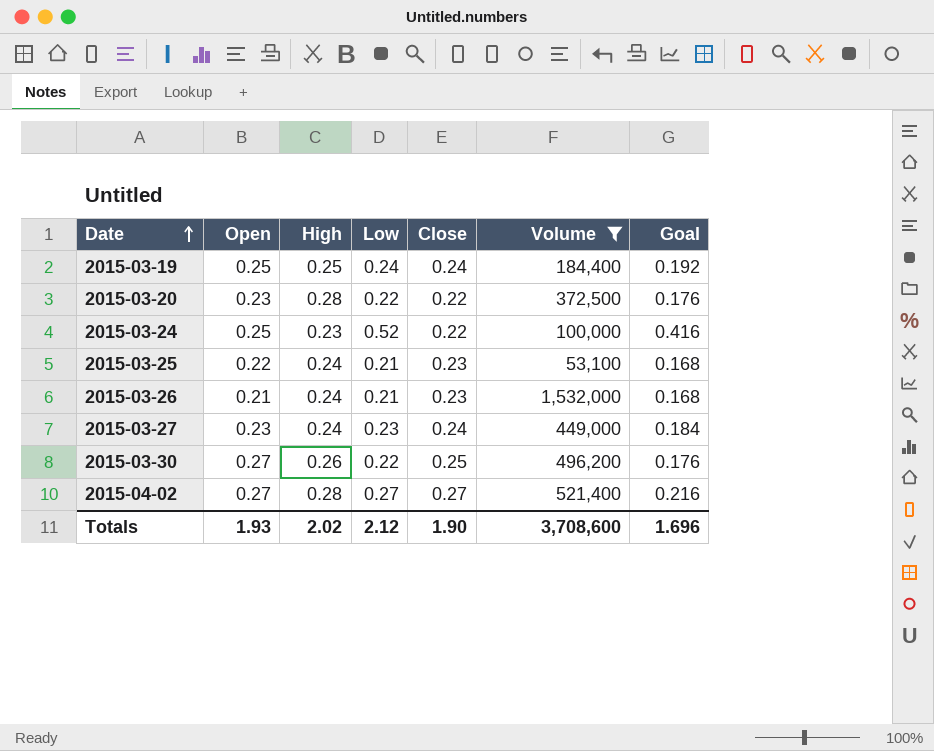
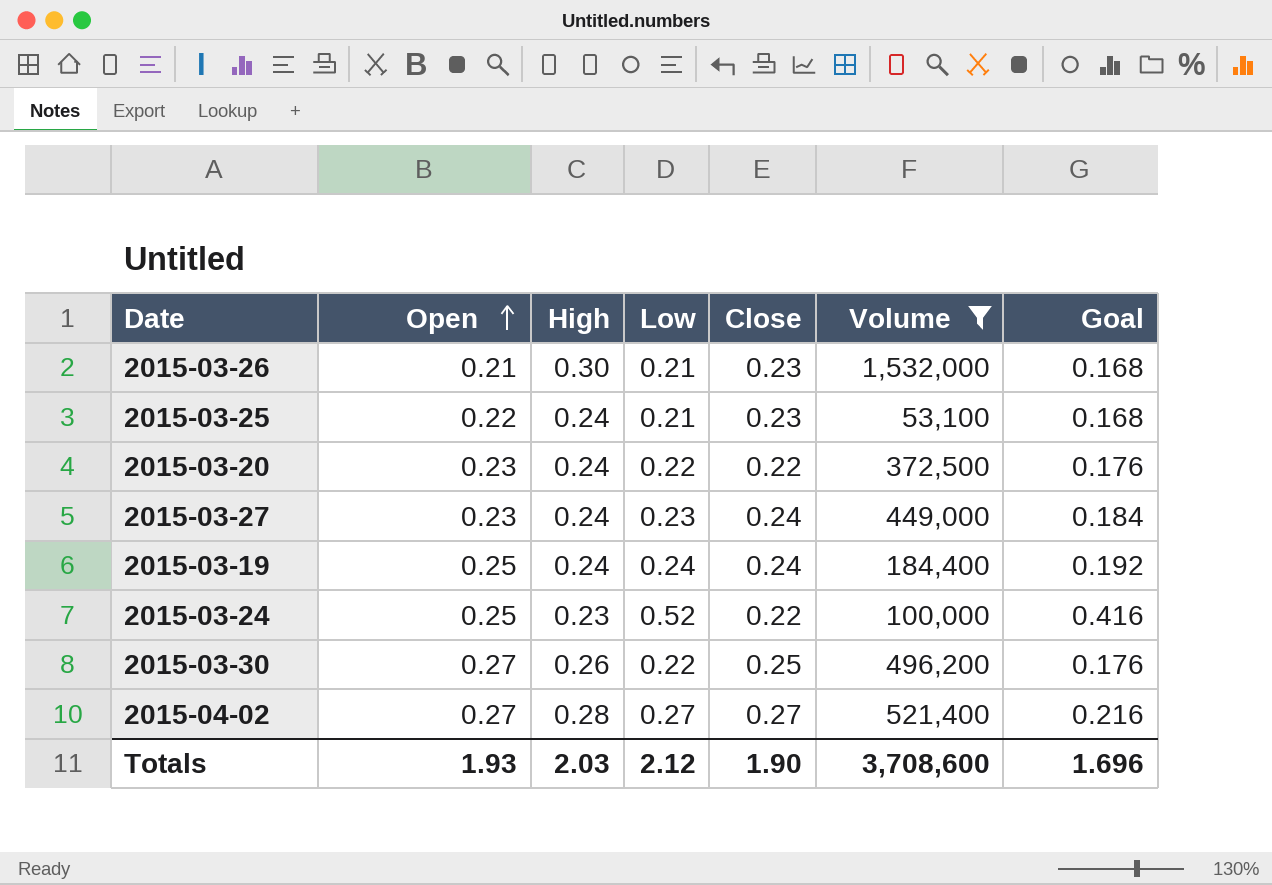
row order: Date ascending -> Open ascending
2015-03-26 | High: 0.24 -> 0.30
2015-03-20 | High: 0.28 -> 0.24
2015-03-19 | High: 0.25 -> 0.24
Totals | High: 2.02 -> 2.03

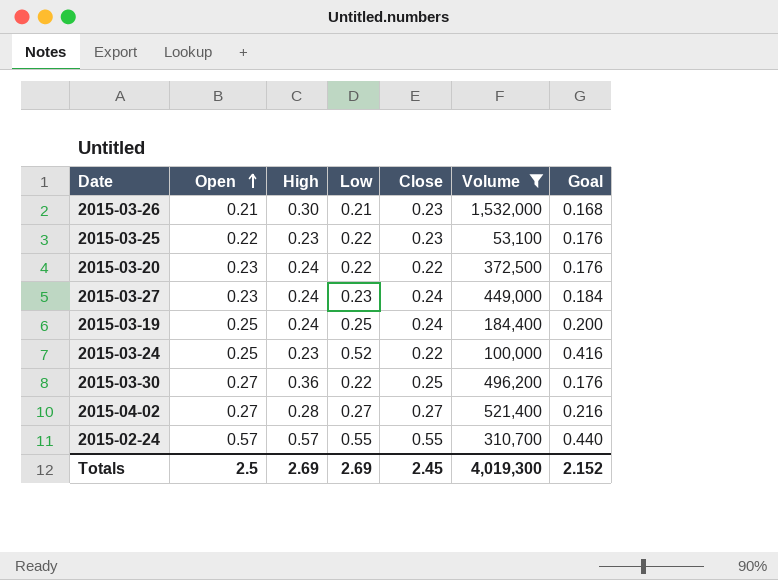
2015-03-25 | High: 0.24 -> 0.23
2015-03-25 | Low: 0.21 -> 0.22
2015-03-25 | Goal: 0.168 -> 0.176
2015-03-19 | Low: 0.24 -> 0.25
2015-03-19 | Goal: 0.192 -> 0.200
2015-03-30 | High: 0.26 -> 0.36
row 2015-02-24: none -> 0.57 | 0.57 | 0.55 | 0.55 | 310,700 | 0.440
Totals | Open: 1.93 -> 2.5
Totals | High: 2.03 -> 2.69
Totals | Low: 2.12 -> 2.69
Totals | Close: 1.90 -> 2.45
Totals | Volume: 3,708,600 -> 4,019,300
Totals | Goal: 1.696 -> 2.152

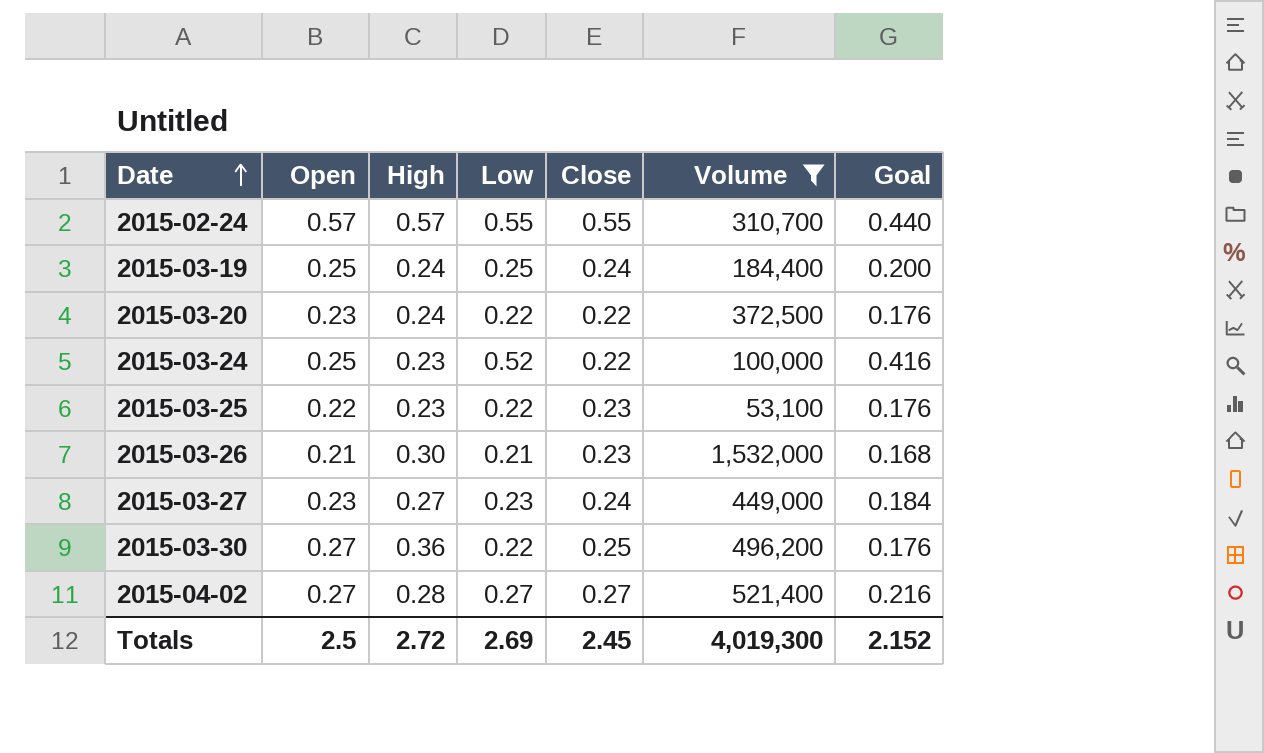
row order: Open ascending -> Date ascending
2015-03-27 | High: 0.24 -> 0.27
Totals | High: 2.69 -> 2.72

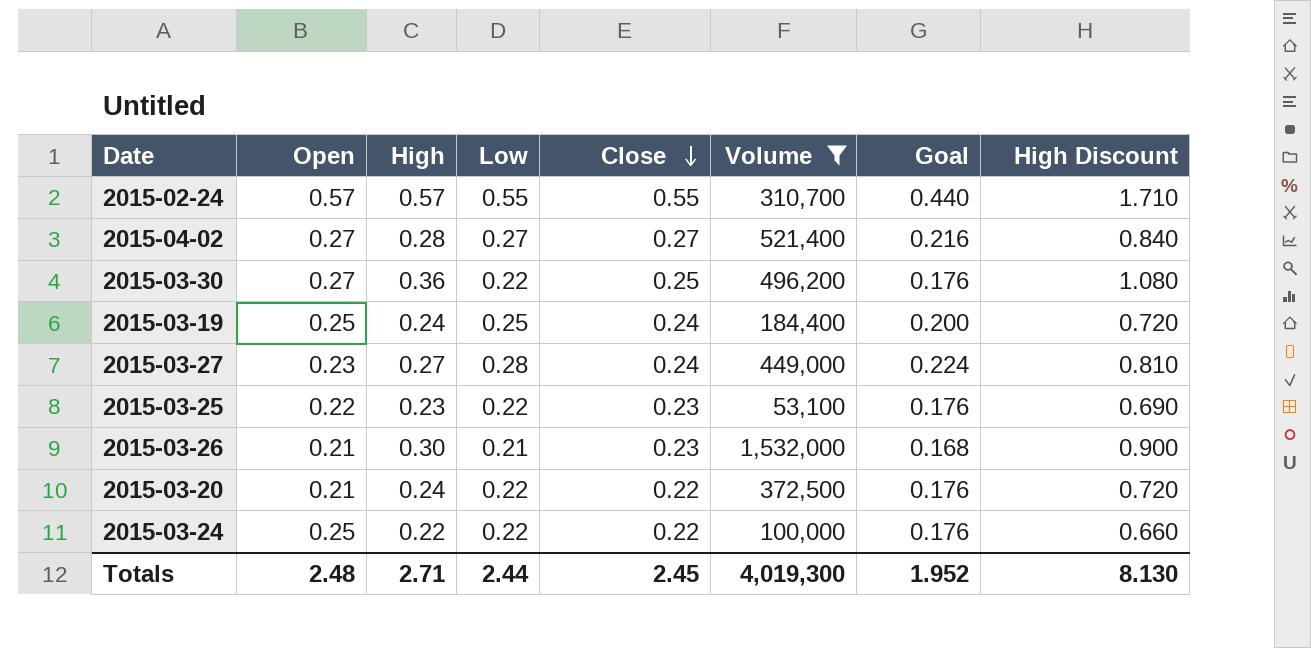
row order: Date ascending -> Close descending
column High Discount | formula: none -> [High] * 3
2015-03-27 | Low: 0.23 -> 0.28
2015-03-27 | Goal: 0.184 -> 0.224
2015-03-20 | Open: 0.23 -> 0.21
2015-03-24 | High: 0.23 -> 0.22
2015-03-24 | Low: 0.52 -> 0.22
2015-03-24 | Goal: 0.416 -> 0.176
Totals | Open: 2.5 -> 2.48
Totals | High: 2.72 -> 2.71
Totals | Low: 2.69 -> 2.44
Totals | Goal: 2.152 -> 1.952

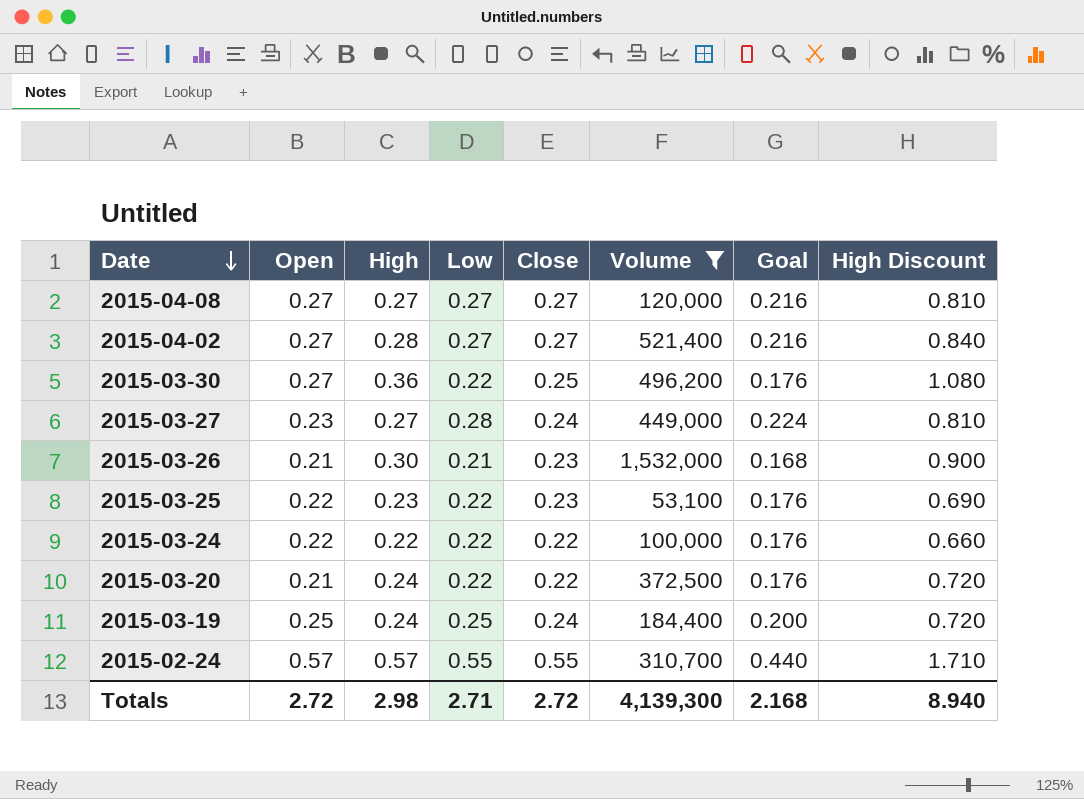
row order: Close descending -> Date descending
row 2015-04-08: none -> 0.27 | 0.27 | 0.27 | 0.27 | 120,000 | 0.216 | 0.810
2015-03-24 | Open: 0.25 -> 0.22
Totals | Open: 2.48 -> 2.72
Totals | High: 2.71 -> 2.98
Totals | Low: 2.44 -> 2.71
Totals | Close: 2.45 -> 2.72
Totals | Volume: 4,019,300 -> 4,139,300
Totals | Goal: 1.952 -> 2.168
Totals | High Discount: 8.130 -> 8.940

